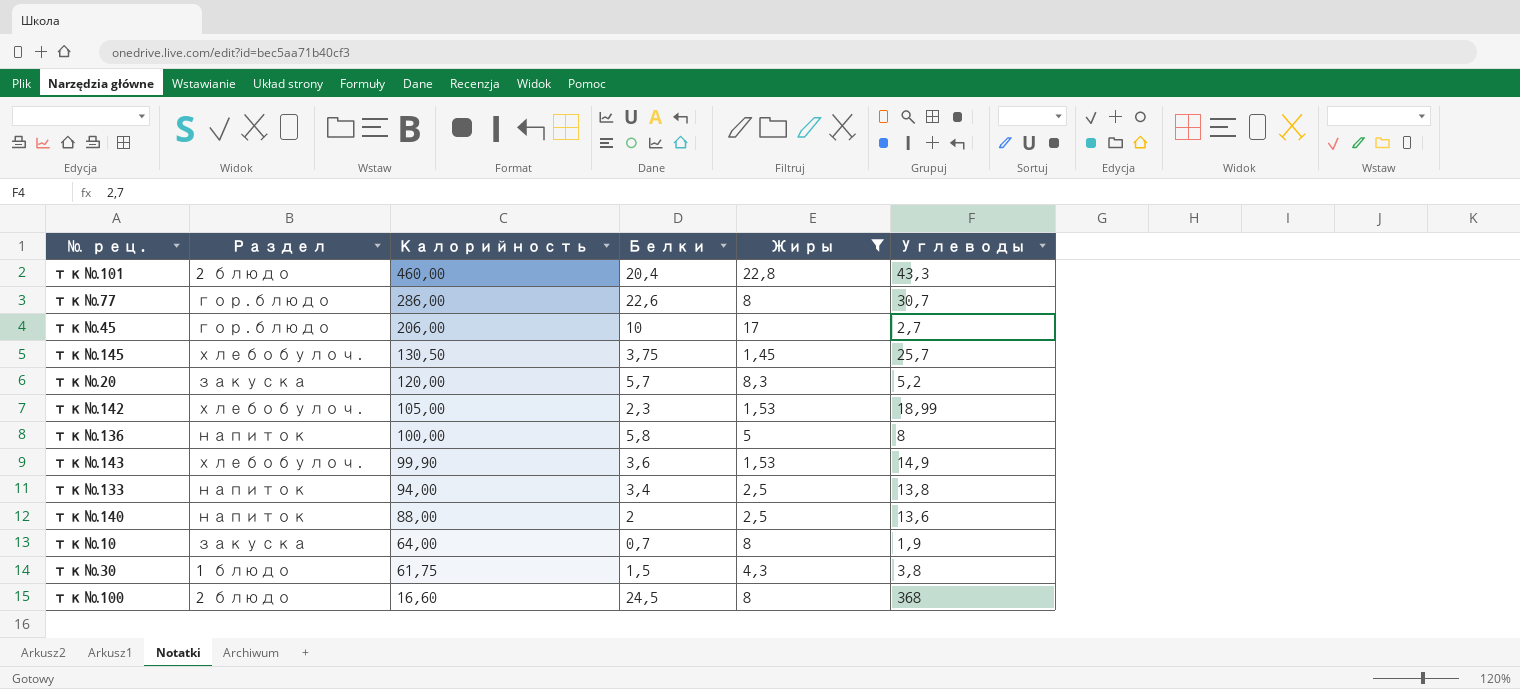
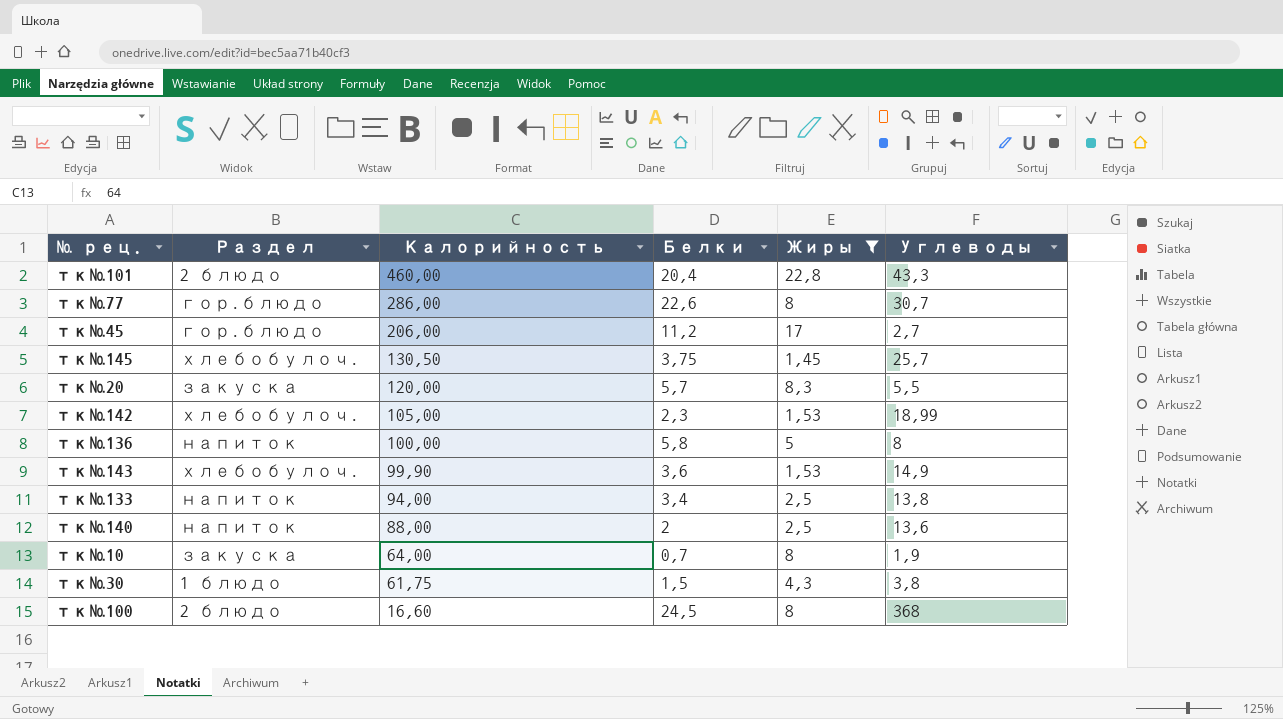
тк№45 | Белки: 10 -> 11,2
тк№20 | Углеводы: 5,2 -> 5,5

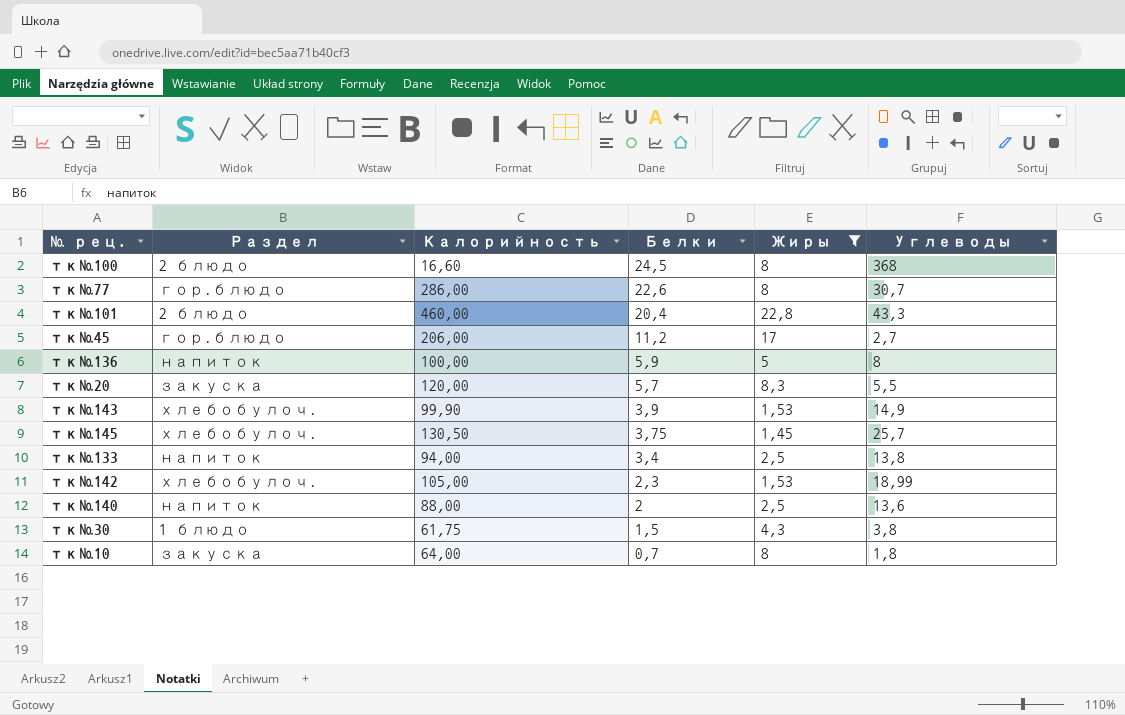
row order: Калорийность descending -> Белки descending
тк№136 | Белки: 5,8 -> 5,9
тк№143 | Белки: 3,6 -> 3,9
тк№10 | Углеводы: 1,9 -> 1,8

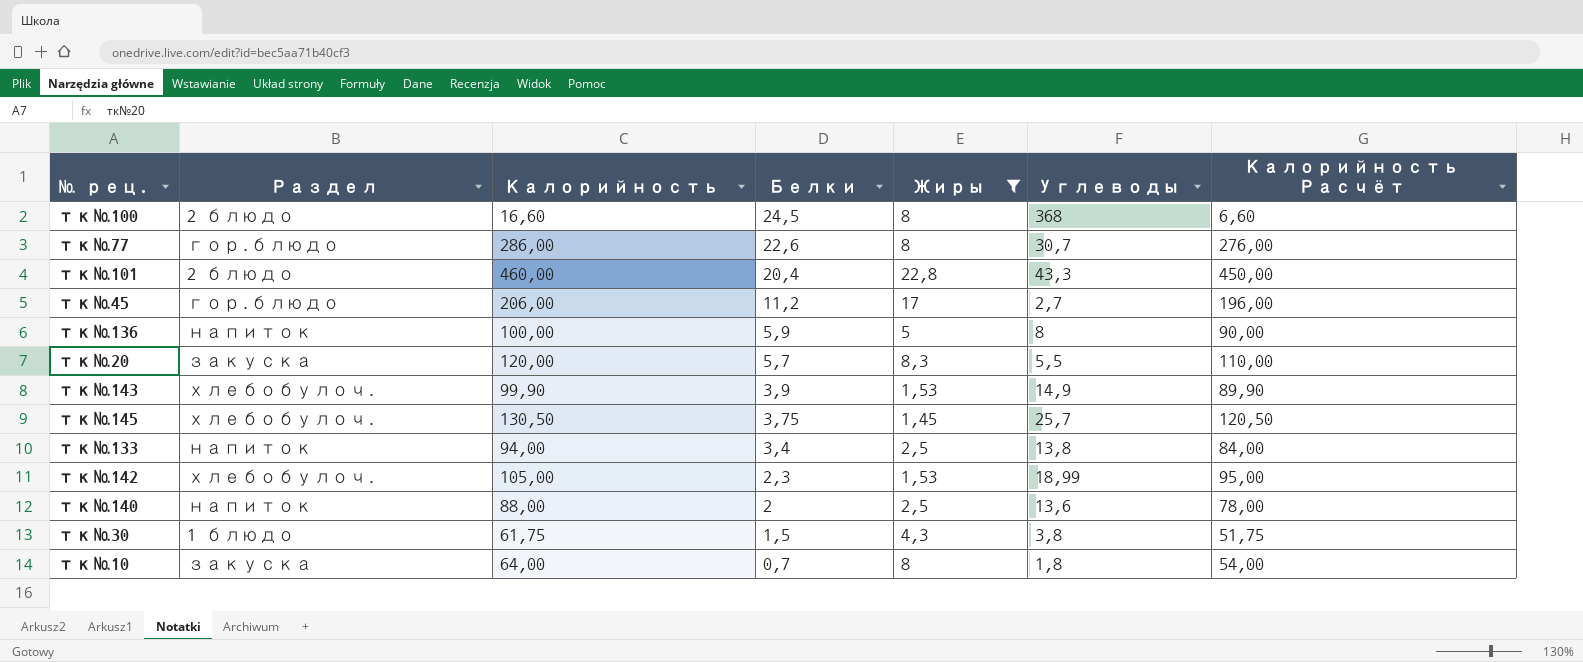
column Калорийность Расчёт | formula: none -> [Калорийность] - 10

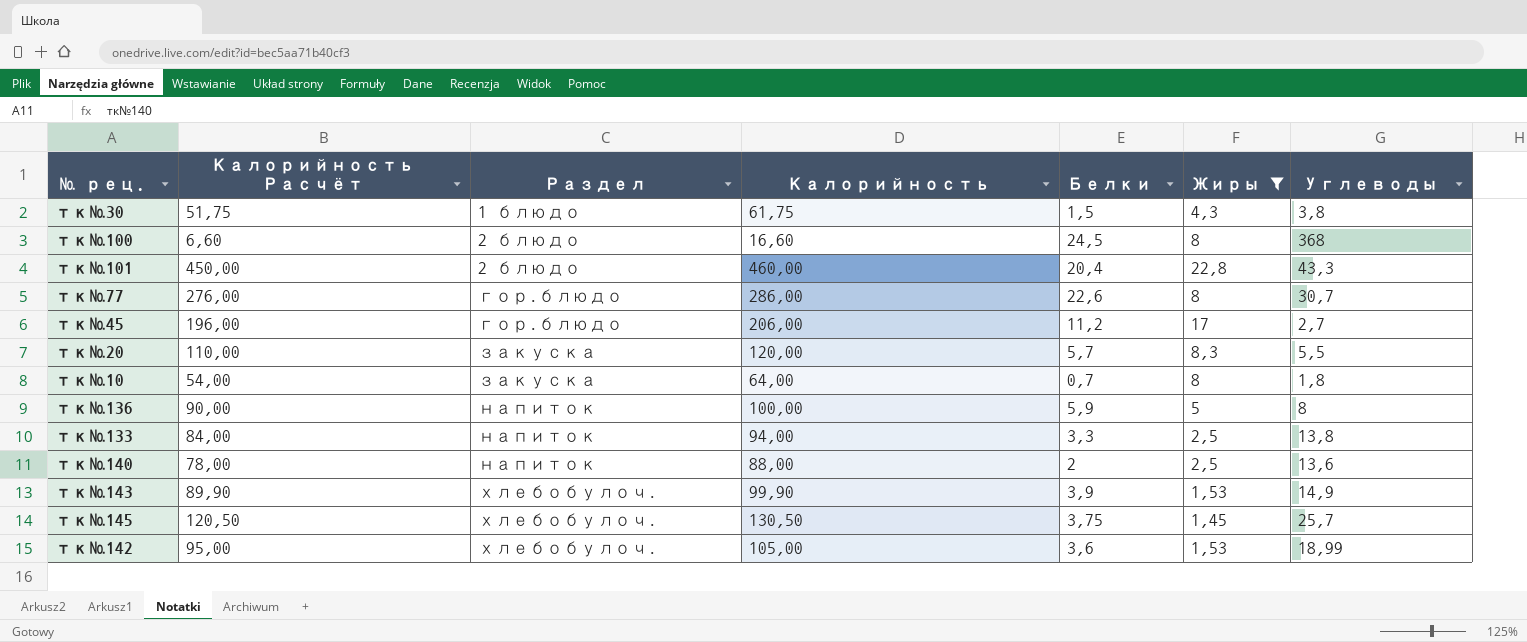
row order: Белки descending -> Раздел ascending
column Калорийность Расчёт | position: 7 -> 2
тк№133 | Белки: 3,4 -> 3,3
тк№142 | Белки: 2,3 -> 3,6

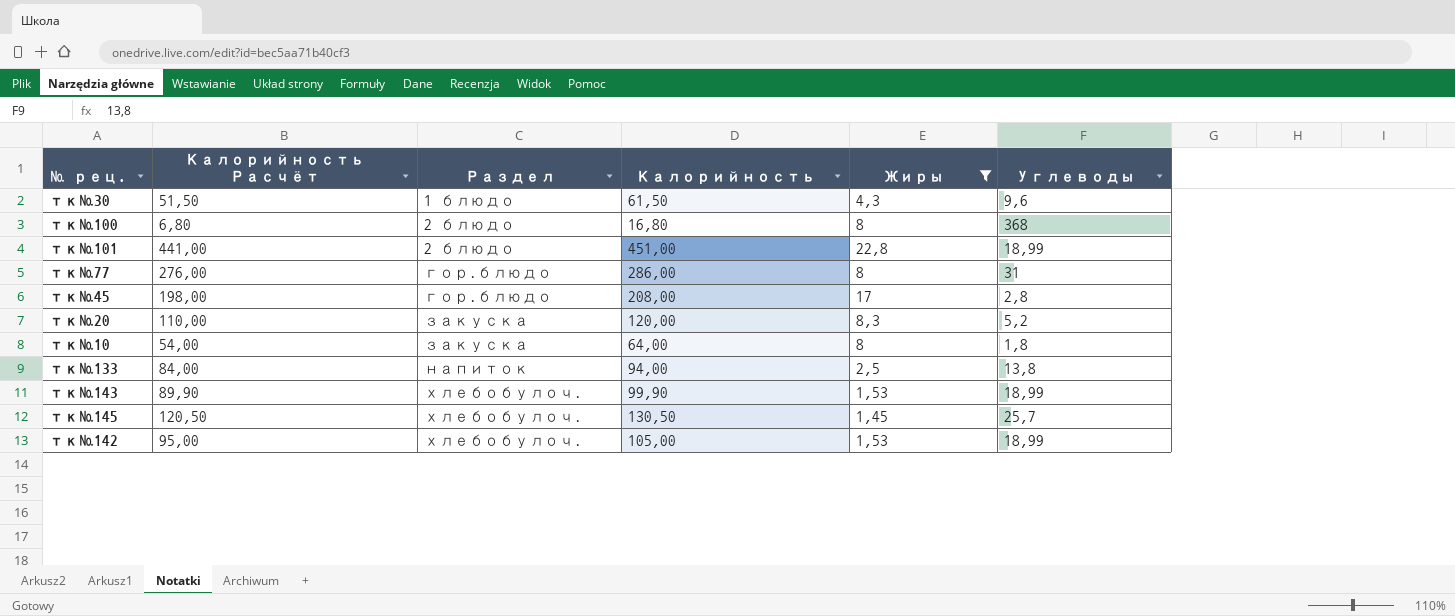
column Белки | position: 5 -> none
row тк№136: 90,00 | напиток | 100,00 | 5,9 | 5 | 8 -> none
row тк№140: 78,00 | напиток | 88,00 | 2 | 2,5 | 13,6 -> none
тк№30 | Калорийность Расчёт: 51,75 -> 51,50
тк№30 | Калорийность: 61,75 -> 61,50
тк№30 | Углеводы: 3,8 -> 9,6
тк№100 | Калорийность Расчёт: 6,60 -> 6,80
тк№100 | Калорийность: 16,60 -> 16,80
тк№101 | Калорийность Расчёт: 450,00 -> 441,00
тк№101 | Калорийность: 460,00 -> 451,00
тк№101 | Углеводы: 43,3 -> 18,99
тк№77 | Углеводы: 30,7 -> 31
тк№45 | Калорийность Расчёт: 196,00 -> 198,00
тк№45 | Калорийность: 206,00 -> 208,00
тк№45 | Углеводы: 2,7 -> 2,8
тк№20 | Углеводы: 5,5 -> 5,2
тк№143 | Углеводы: 14,9 -> 18,99

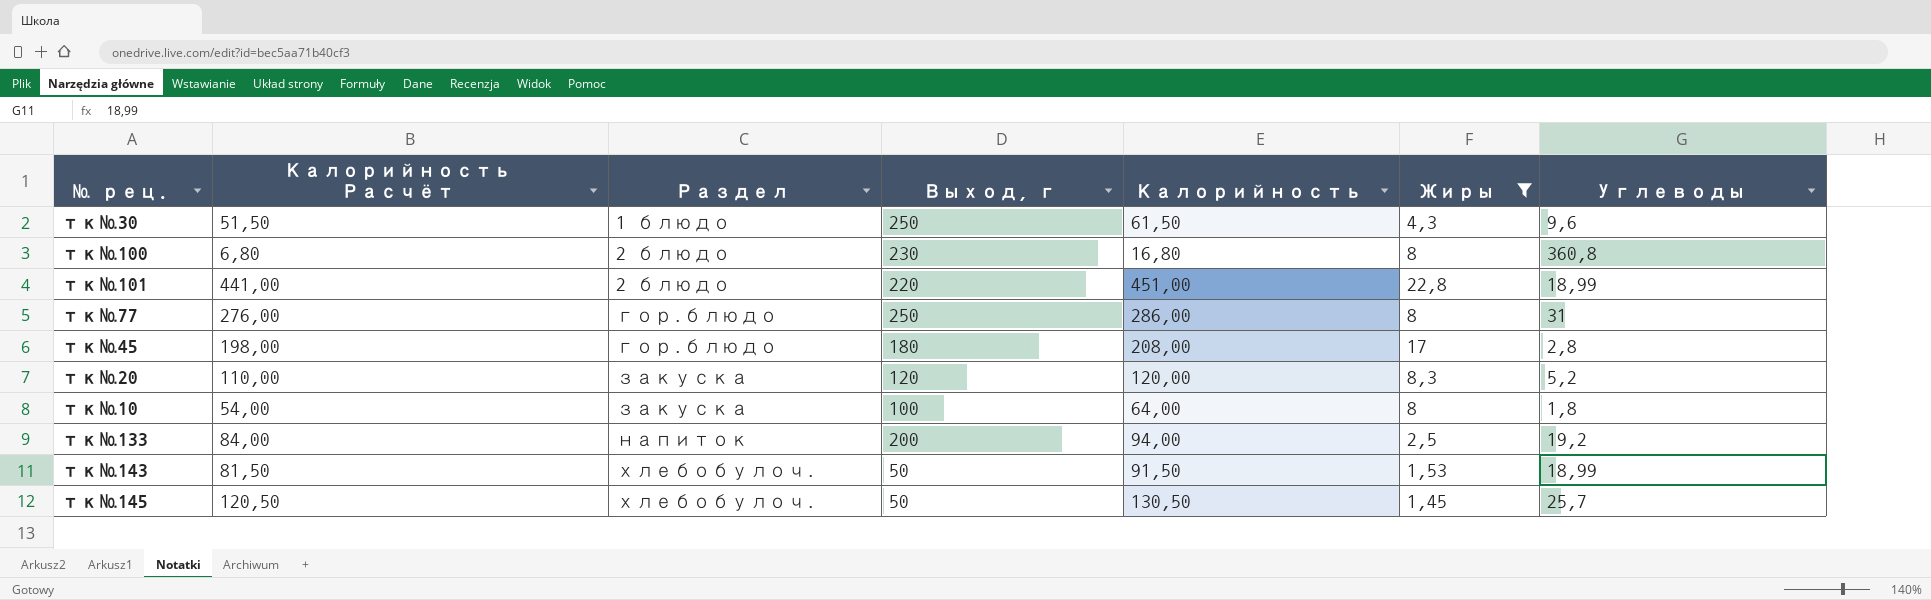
column Выход, г | position: none -> 4
row тк№142: 95,00 | хлебобулоч. | 105,00 | 1,53 | 18,99 -> none
тк№100 | Углеводы: 368 -> 360,8
тк№133 | Углеводы: 13,8 -> 19,2
тк№143 | Калорийность Расчёт: 89,90 -> 81,50
тк№143 | Калорийность: 99,90 -> 91,50

